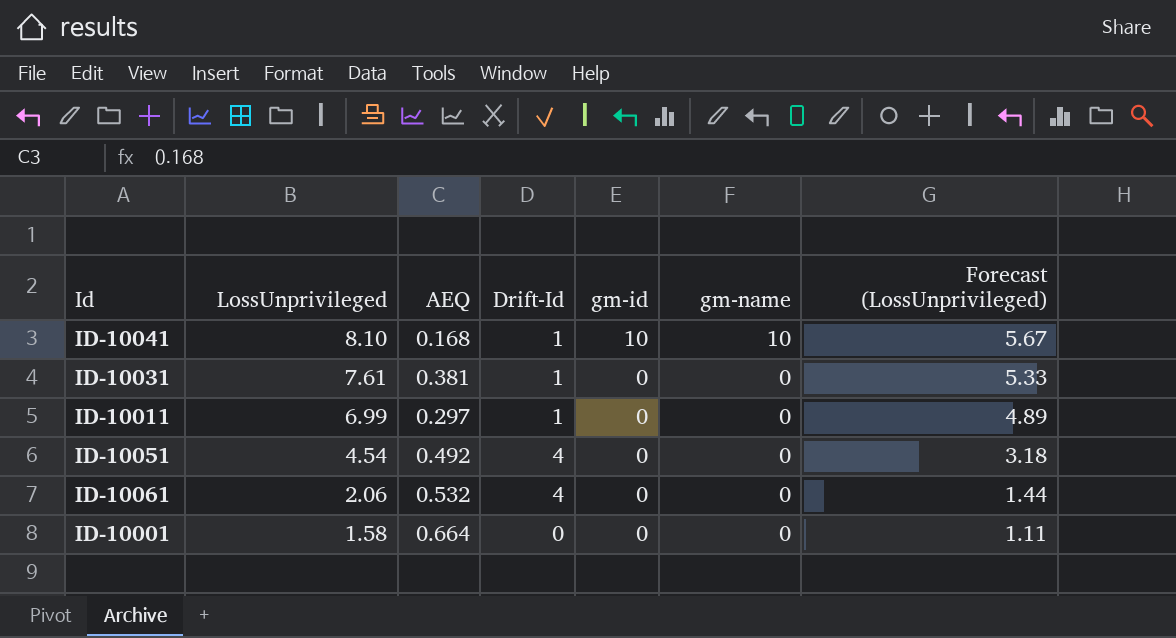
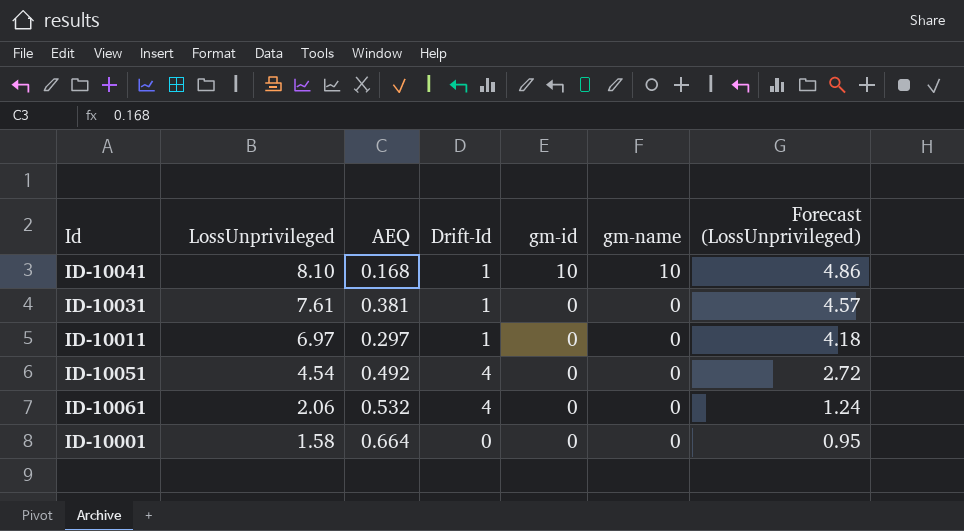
column Forecast (LossUnprivileged) | formula: [LossUnprivileged] * 0.7 -> [LossUnprivileged] * 0.6
ID-10011 | LossUnprivileged: 6.99 -> 6.97

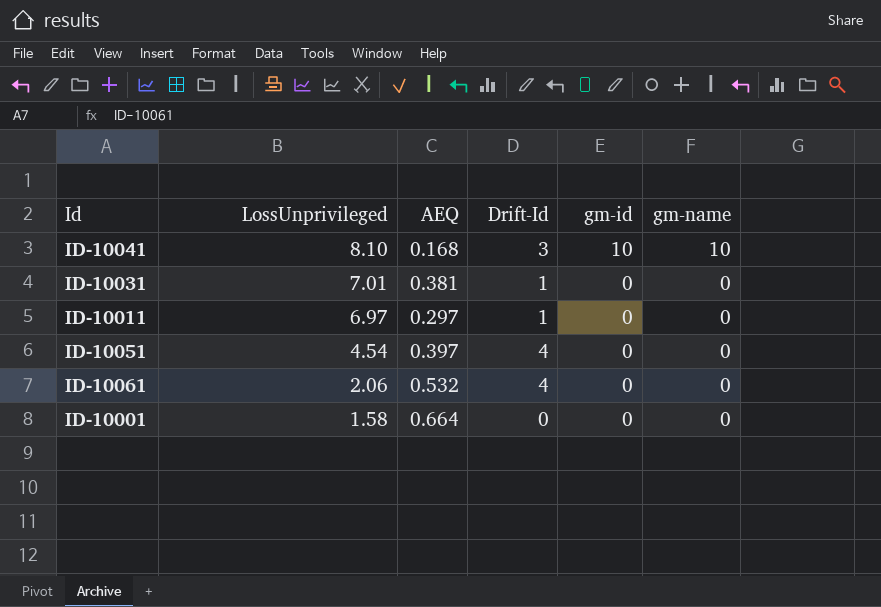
column Forecast (LossUnprivileged) | formula: [LossUnprivileged] * 0.6 -> none
ID-10041 | Drift-Id: 1 -> 3
ID-10031 | LossUnprivileged: 7.61 -> 7.01
ID-10051 | AEQ: 0.492 -> 0.397

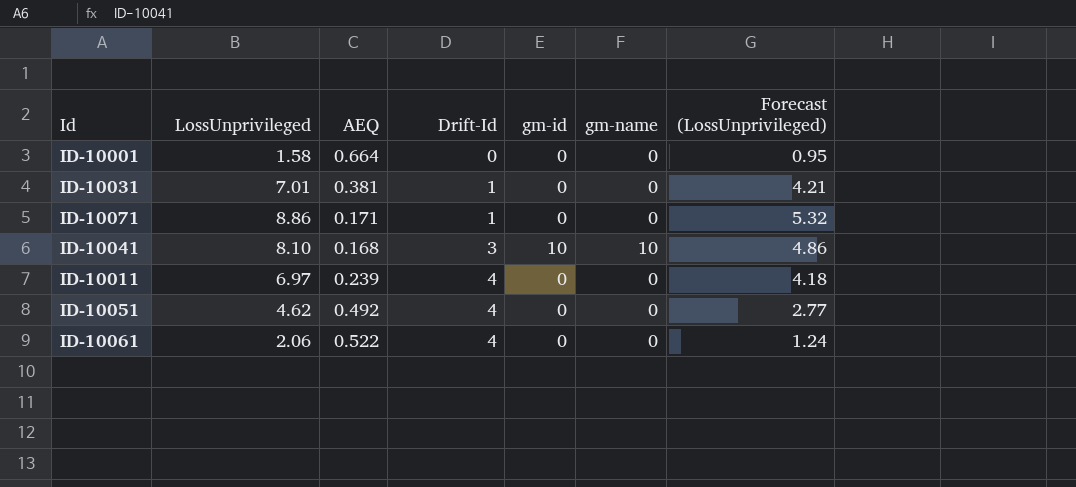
row order: LossUnprivileged descending -> Drift-Id ascending
column Forecast (LossUnprivileged) | formula: none -> [LossUnprivileged] * 0.6
row ID-10071: none -> 8.86 | 0.171 | 1 | 0 | 0 | 5.32
ID-10011 | AEQ: 0.297 -> 0.239
ID-10011 | Drift-Id: 1 -> 4
ID-10051 | LossUnprivileged: 4.54 -> 4.62
ID-10051 | AEQ: 0.397 -> 0.492
ID-10061 | AEQ: 0.532 -> 0.522

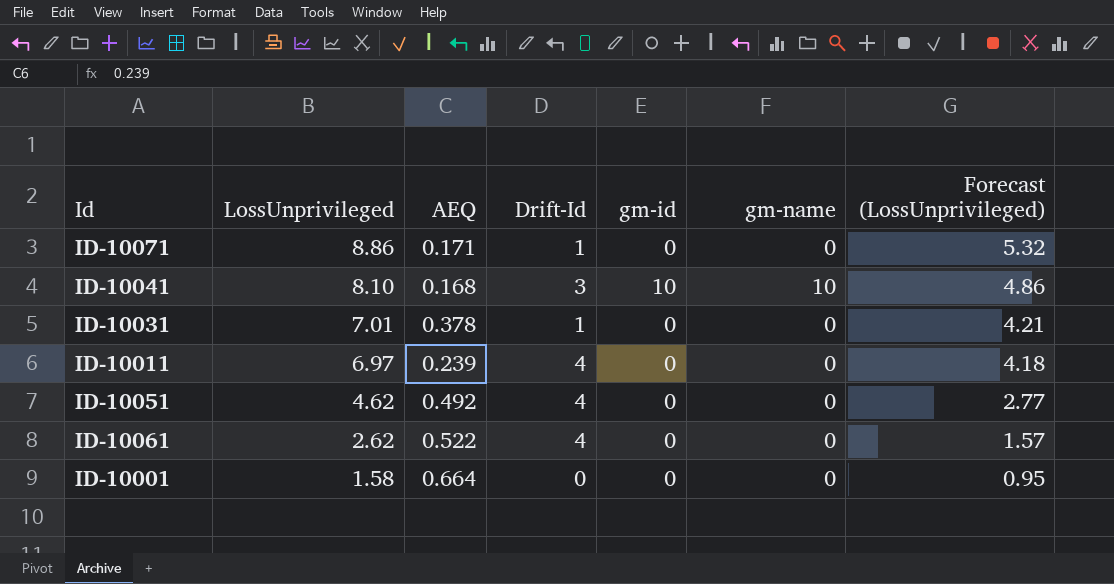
row order: Drift-Id ascending -> LossUnprivileged descending
ID-10031 | AEQ: 0.381 -> 0.378
ID-10061 | LossUnprivileged: 2.06 -> 2.62
ID-10061 | Forecast (LossUnprivileged): 1.24 -> 1.57

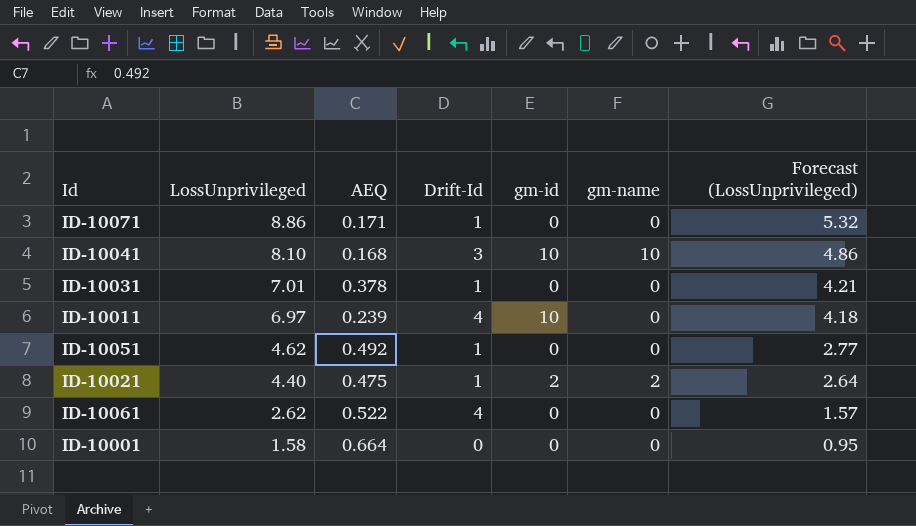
ID-10011 | gm-id: 0 -> 10
ID-10051 | Drift-Id: 4 -> 1
row ID-10021: none -> 4.40 | 0.475 | 1 | 2 | 2 | 2.64

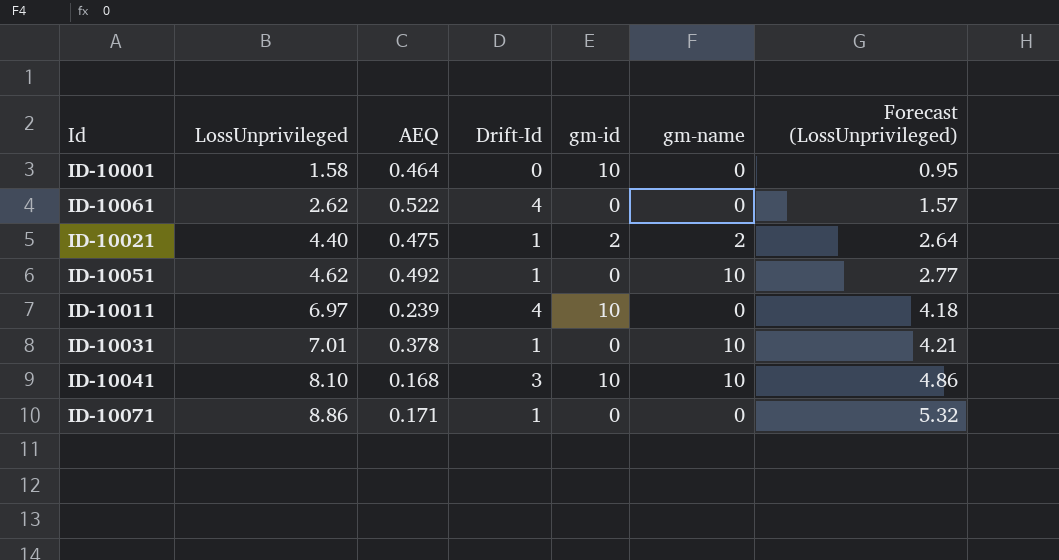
row order: LossUnprivileged descending -> LossUnprivileged ascending
ID-10001 | AEQ: 0.664 -> 0.464
ID-10001 | gm-id: 0 -> 10
ID-10051 | gm-name: 0 -> 10
ID-10031 | gm-name: 0 -> 10

